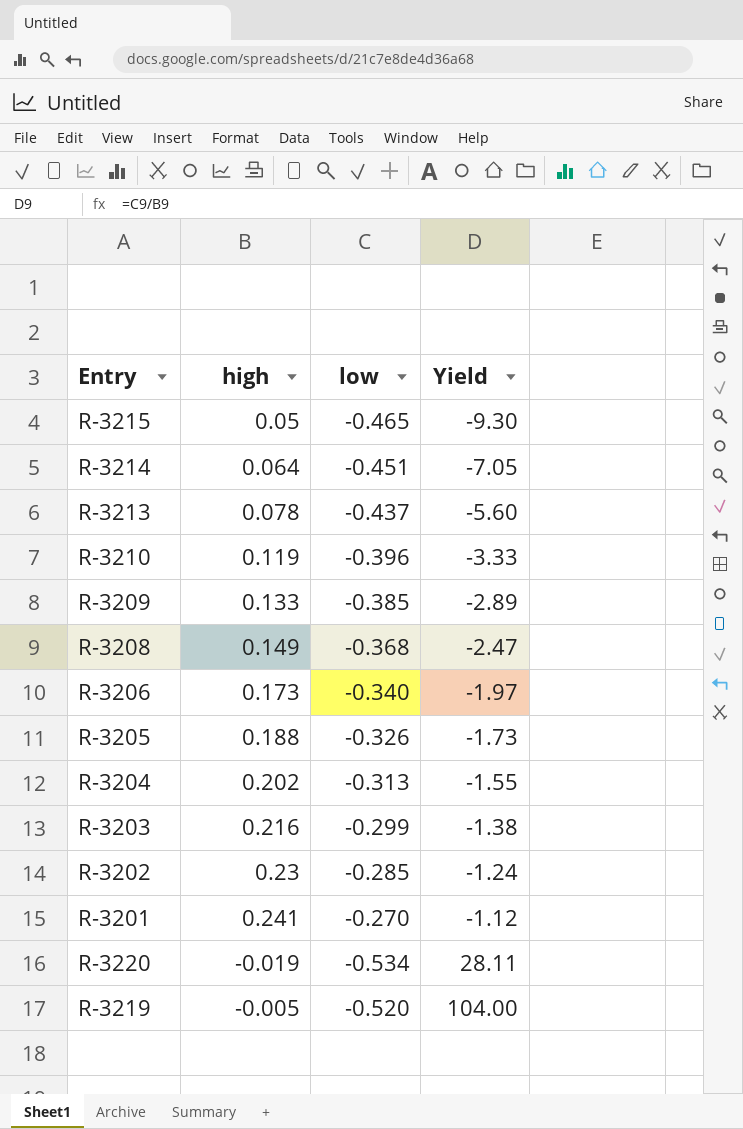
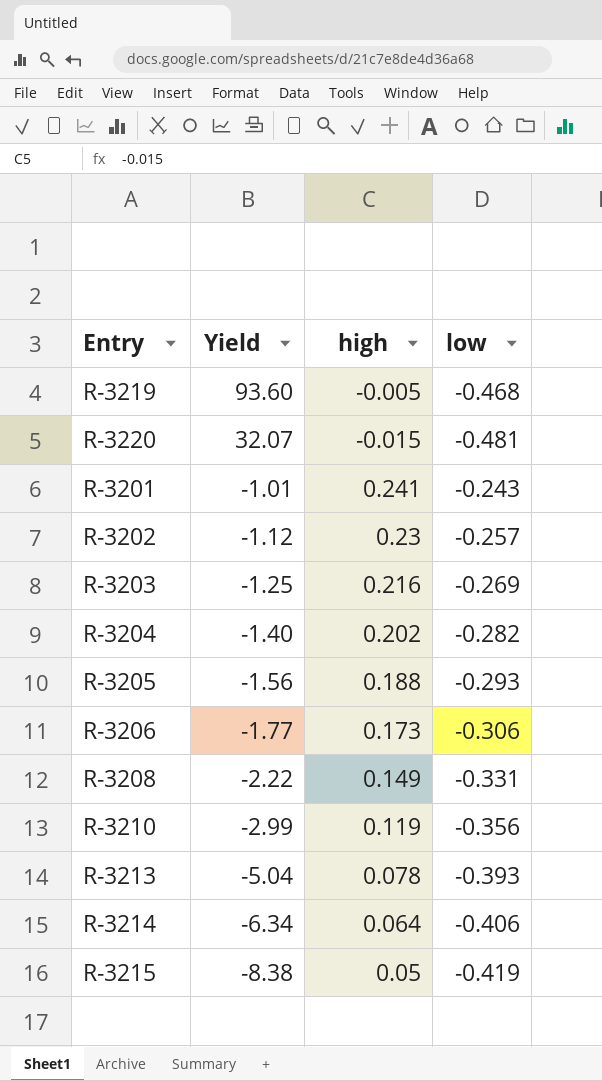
row order: Yield ascending -> Yield descending
column Yield | position: 4 -> 2
row R-3209: 0.133 | -0.385 | -2.89 -> none
R-3219 | Yield: 104.00 -> 93.60
R-3219 | low: -0.520 -> -0.468
R-3220 | Yield: 28.11 -> 32.07
R-3220 | high: -0.019 -> -0.015
R-3220 | low: -0.534 -> -0.481
R-3201 | Yield: -1.12 -> -1.01
R-3201 | low: -0.270 -> -0.243
R-3202 | Yield: -1.24 -> -1.12
R-3202 | low: -0.285 -> -0.257
R-3203 | Yield: -1.38 -> -1.25
R-3203 | low: -0.299 -> -0.269
R-3204 | Yield: -1.55 -> -1.40
R-3204 | low: -0.313 -> -0.282
R-3205 | Yield: -1.73 -> -1.56
R-3205 | low: -0.326 -> -0.293
R-3206 | Yield: -1.97 -> -1.77
R-3206 | low: -0.340 -> -0.306
R-3208 | Yield: -2.47 -> -2.22
R-3208 | low: -0.368 -> -0.331
R-3210 | Yield: -3.33 -> -2.99
R-3210 | low: -0.396 -> -0.356
R-3213 | Yield: -5.60 -> -5.04
R-3213 | low: -0.437 -> -0.393
R-3214 | Yield: -7.05 -> -6.34
R-3214 | low: -0.451 -> -0.406
R-3215 | Yield: -9.30 -> -8.38
R-3215 | low: -0.465 -> -0.419

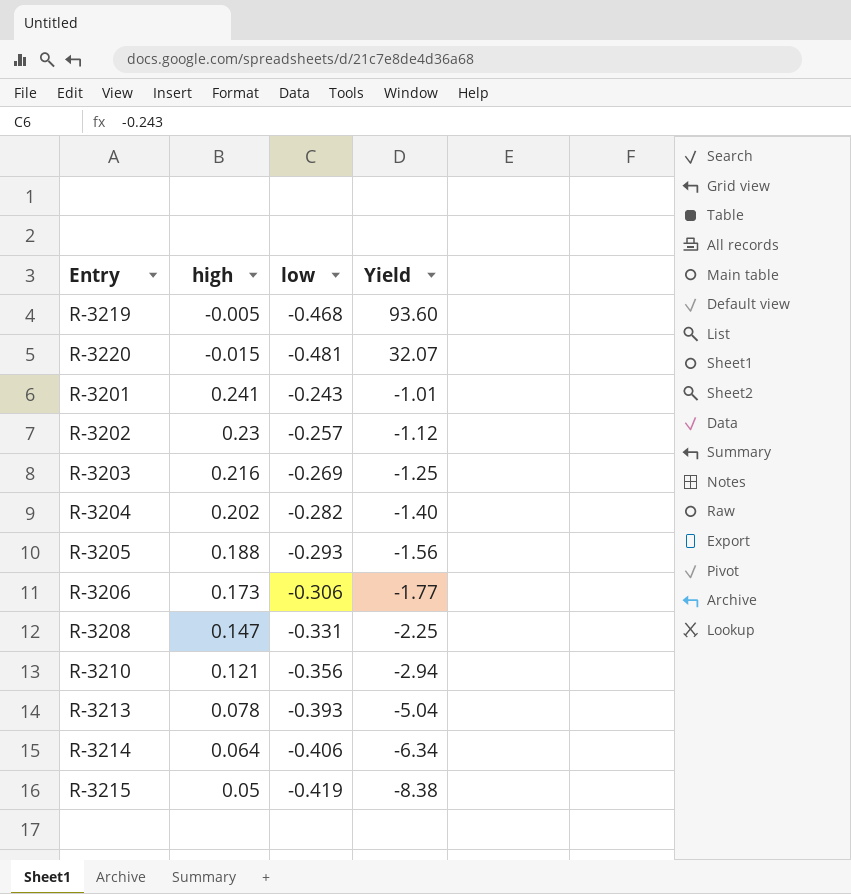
column Yield | position: 2 -> 4
R-3208 | high: 0.149 -> 0.147
R-3208 | Yield: -2.22 -> -2.25
R-3210 | high: 0.119 -> 0.121
R-3210 | Yield: -2.99 -> -2.94

